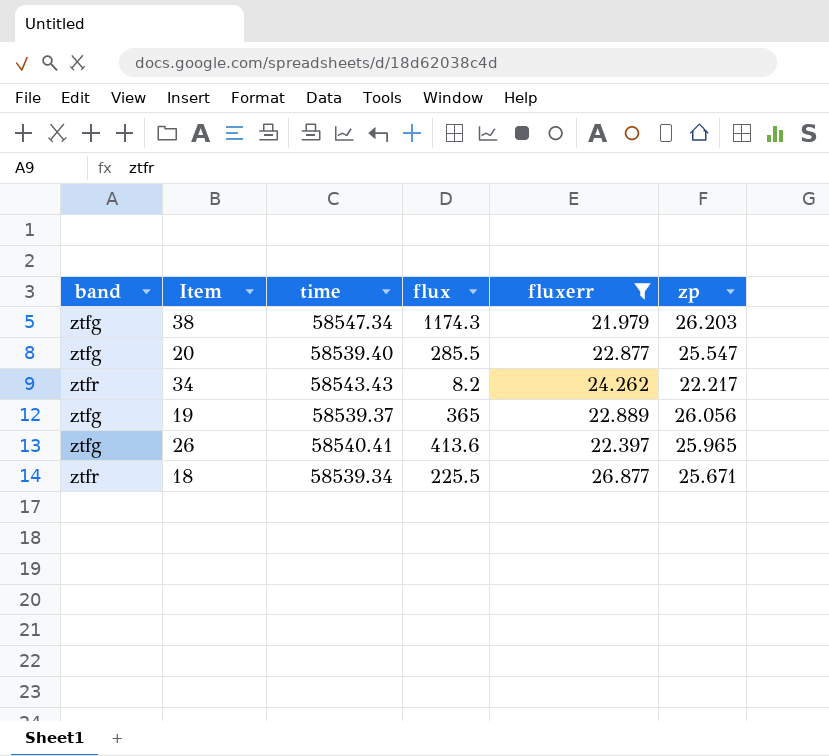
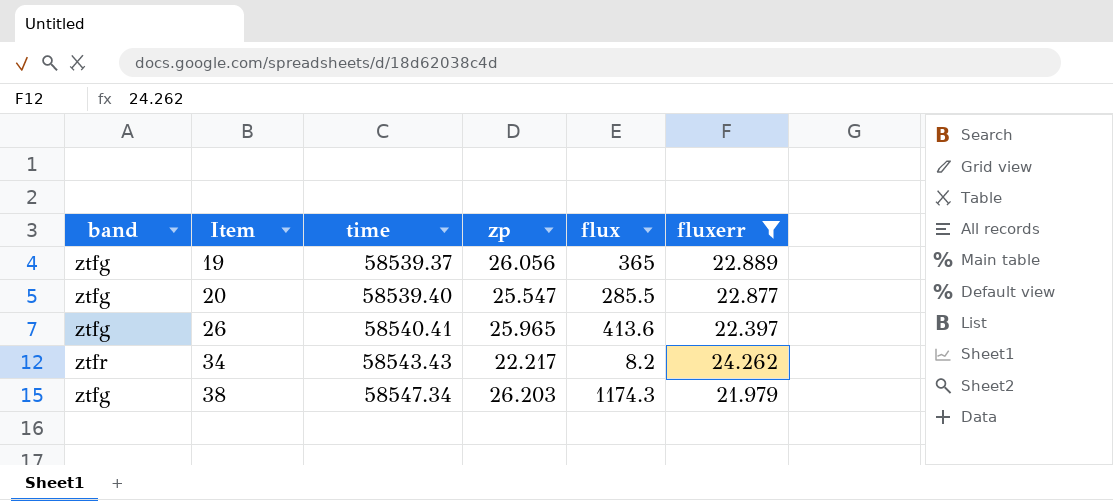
row order: none -> Item ascending
column zp | position: 6 -> 4
row 18: ztfr | 58539.34 | 225.5 | 26.877 | 25.671 -> none

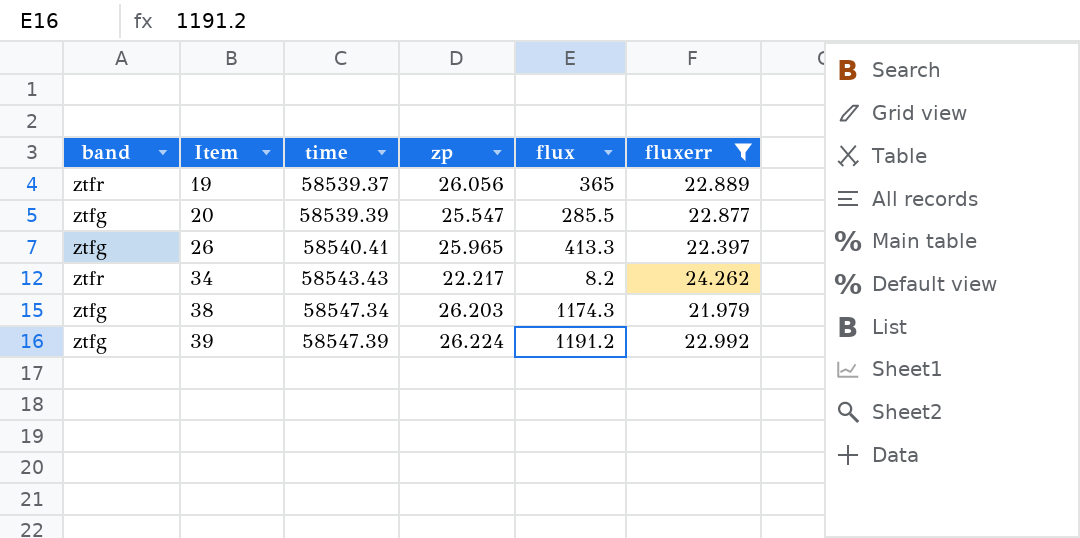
19 | band: ztfg -> ztfr
20 | time: 58539.40 -> 58539.39
26 | flux: 413.6 -> 413.3
row 39: none -> ztfg | 58547.39 | 26.224 | 1191.2 | 22.992

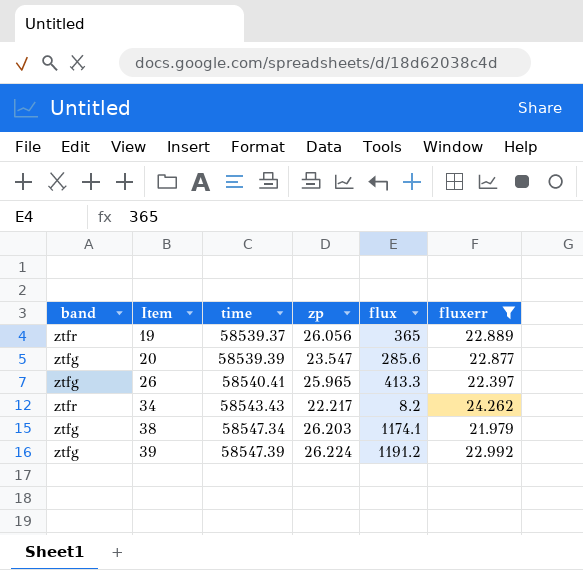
20 | zp: 25.547 -> 23.547
20 | flux: 285.5 -> 285.6
38 | flux: 1174.3 -> 1174.1

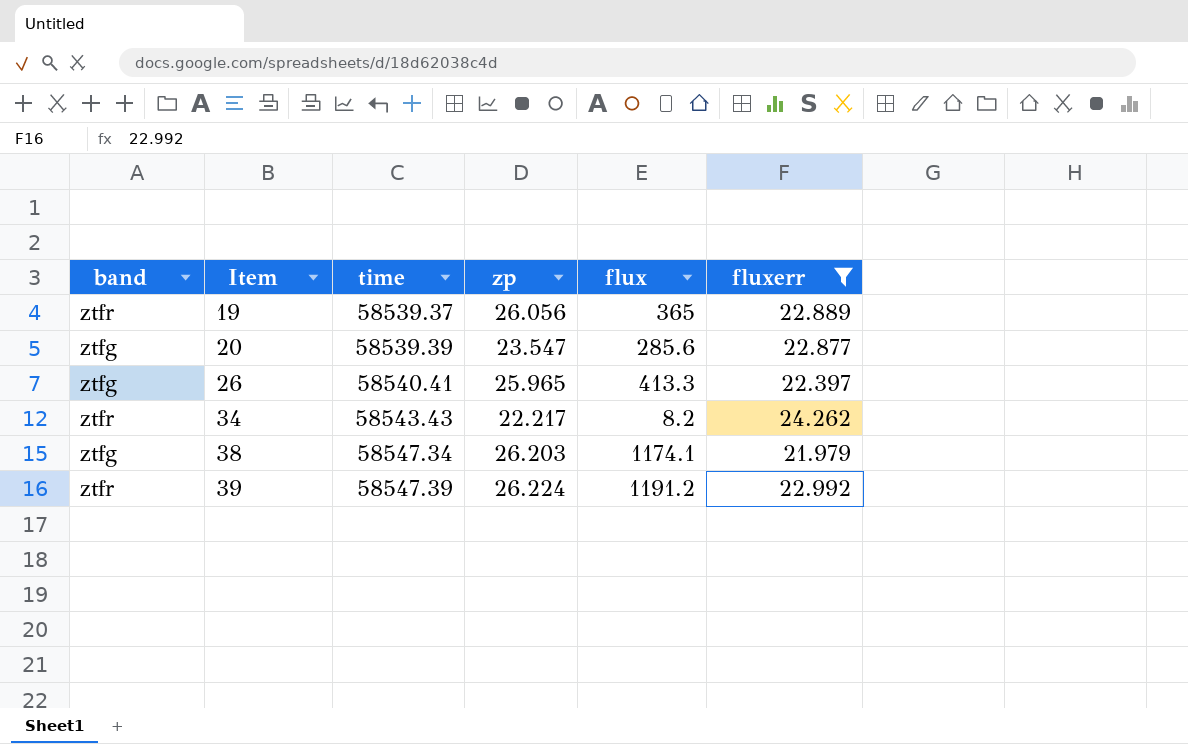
39 | band: ztfg -> ztfr

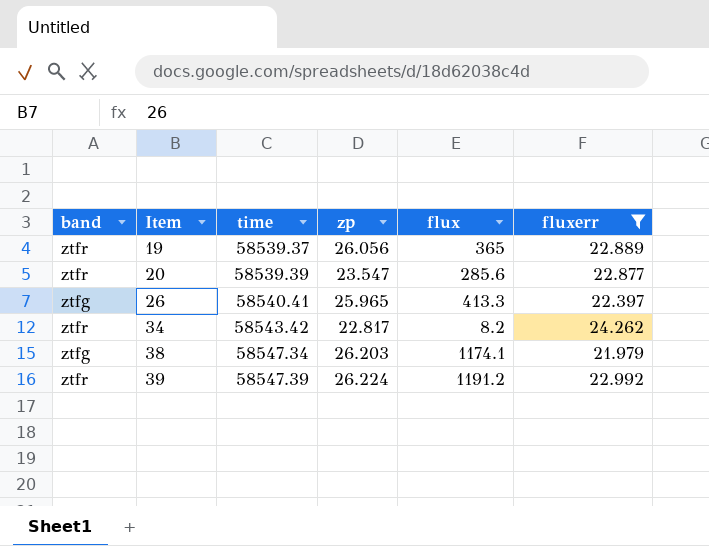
20 | band: ztfg -> ztfr
34 | time: 58543.43 -> 58543.42
34 | zp: 22.217 -> 22.817

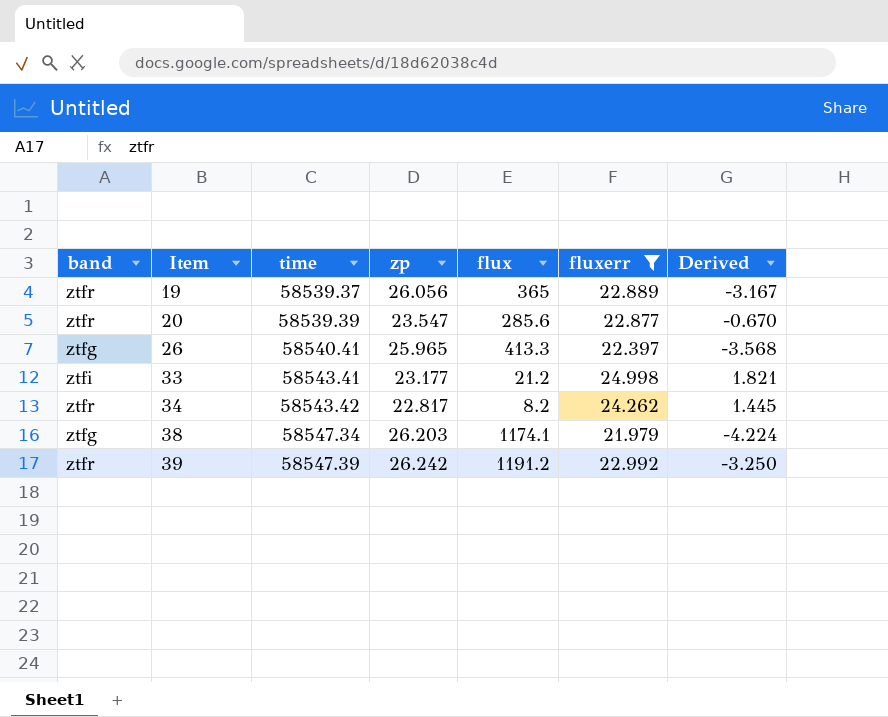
column Derived | formula: none -> [fluxerr] - [zp]
row 33: none -> ztfi | 58543.41 | 23.177 | 21.2 | 24.998 | 1.821
39 | zp: 26.224 -> 26.242

